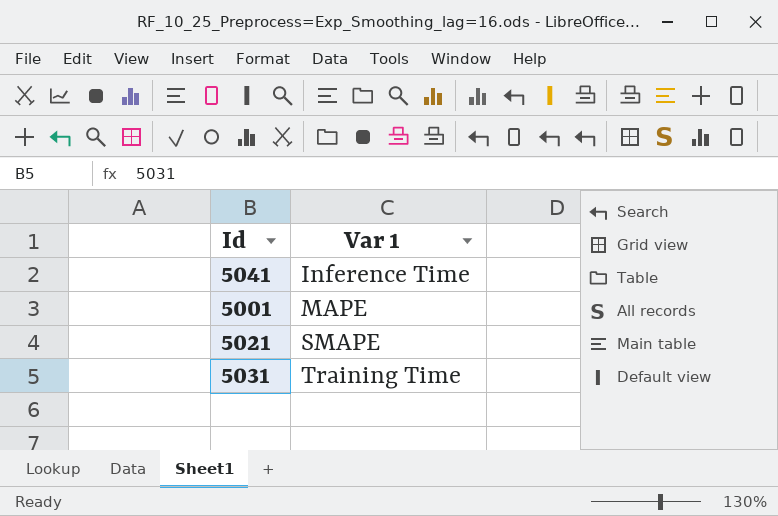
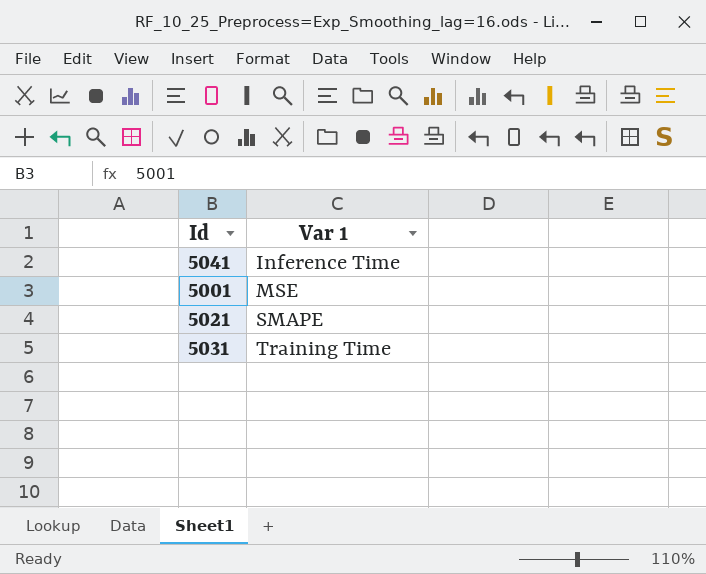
5001 | Var 1: MAPE -> MSE

